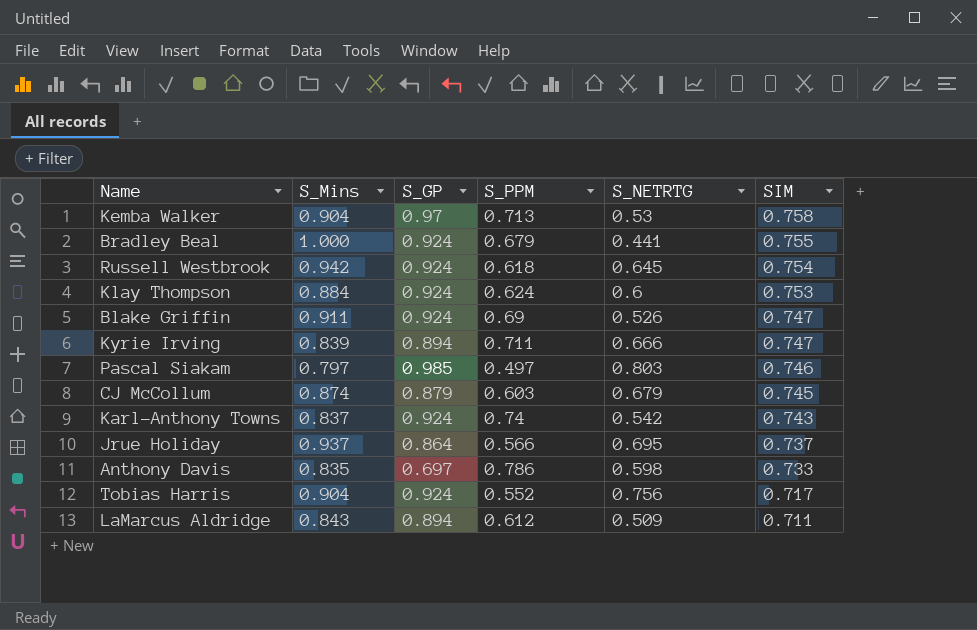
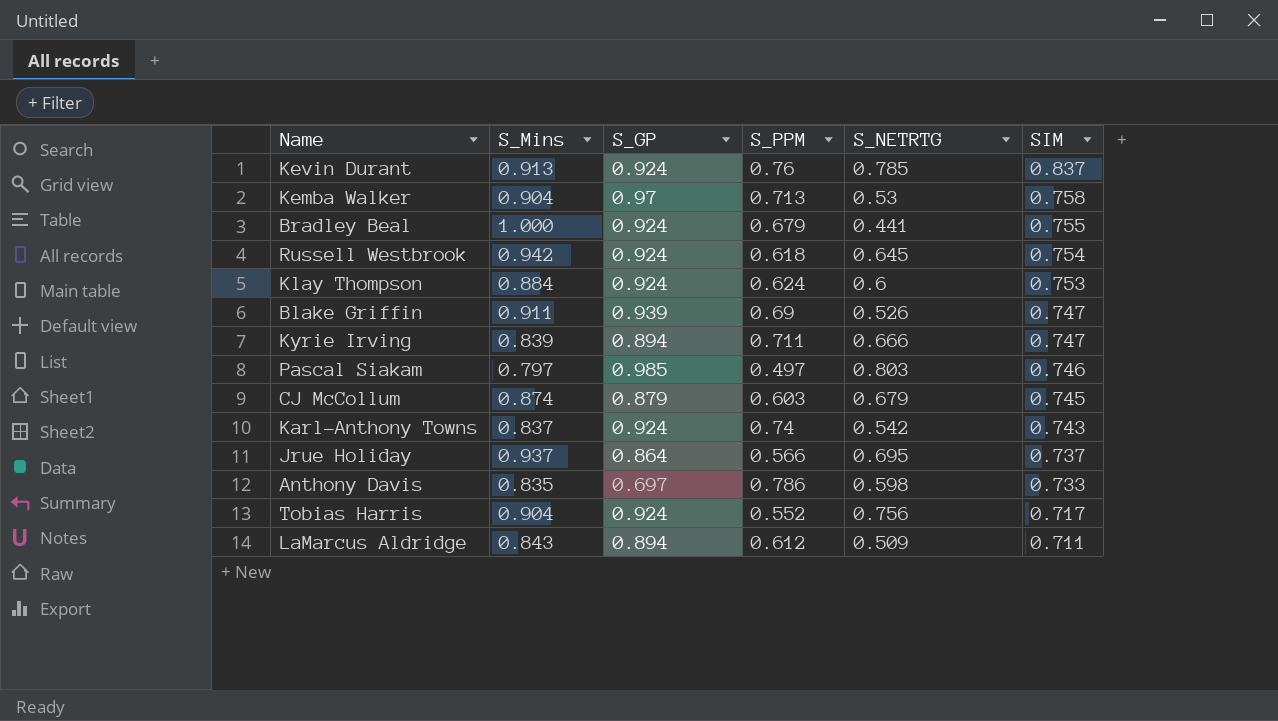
row Kevin Durant: none -> 0.913 | 0.924 | 0.76 | 0.785 | 0.837
Blake Griffin | S_GP: 0.924 -> 0.939

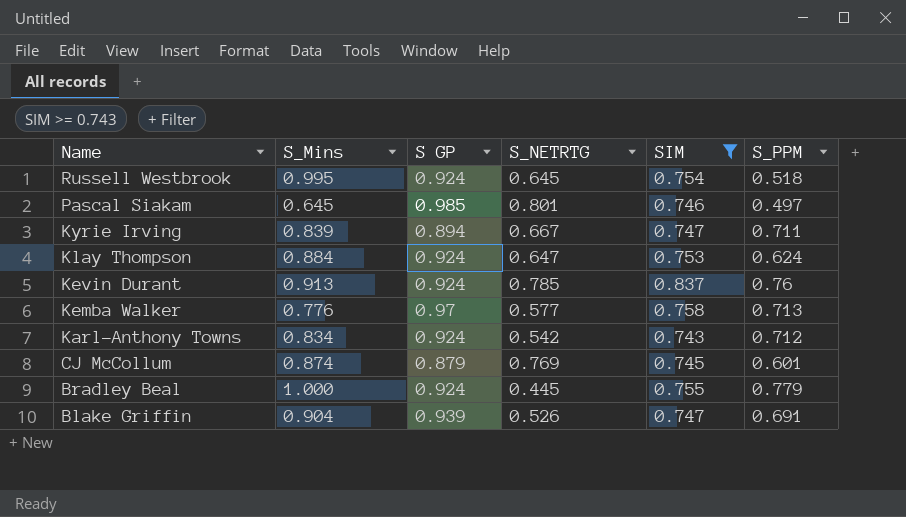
filter: none -> SIM >= 0.743
row order: SIM descending -> Name descending
column name: S_GP -> S GP
column S_PPM | position: 4 -> 6
Russell Westbrook | S_Mins: 0.942 -> 0.995
Russell Westbrook | S_PPM: 0.618 -> 0.518
Pascal Siakam | S_Mins: 0.797 -> 0.645
Pascal Siakam | S_NETRTG: 0.803 -> 0.801
Kyrie Irving | S_NETRTG: 0.666 -> 0.667
Klay Thompson | S_NETRTG: 0.6 -> 0.647
Kemba Walker | S_Mins: 0.904 -> 0.776
Kemba Walker | S_NETRTG: 0.53 -> 0.577
Karl-Anthony Towns | S_Mins: 0.837 -> 0.834
Karl-Anthony Towns | S_PPM: 0.74 -> 0.712
CJ McCollum | S_NETRTG: 0.679 -> 0.769
CJ McCollum | S_PPM: 0.603 -> 0.601
Bradley Beal | S_NETRTG: 0.441 -> 0.445
Bradley Beal | S_PPM: 0.679 -> 0.779
Blake Griffin | S_Mins: 0.911 -> 0.904
Blake Griffin | S_PPM: 0.69 -> 0.691

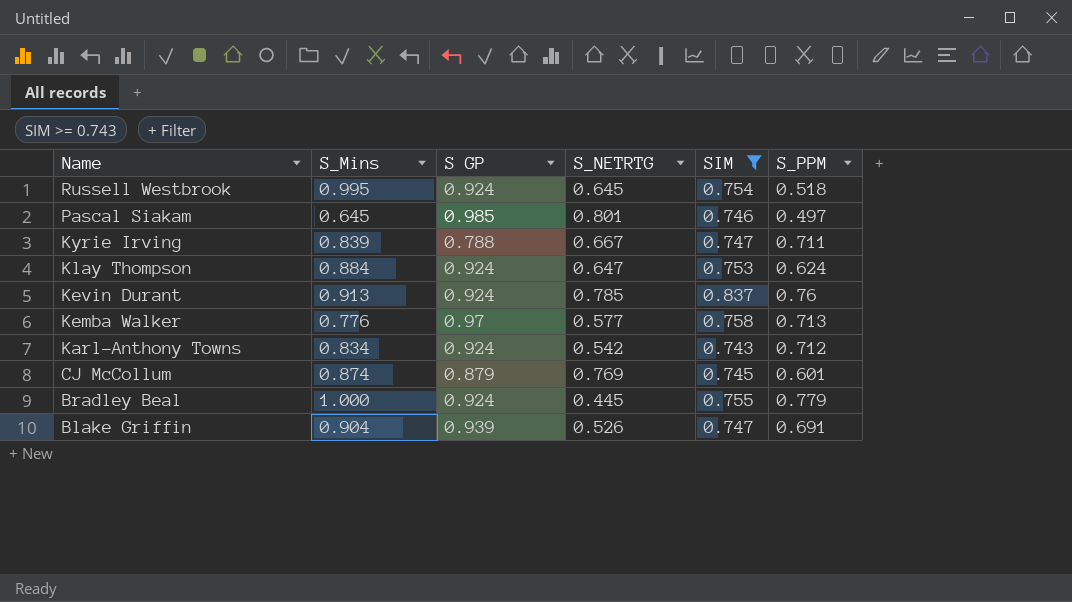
Kyrie Irving | S GP: 0.894 -> 0.788

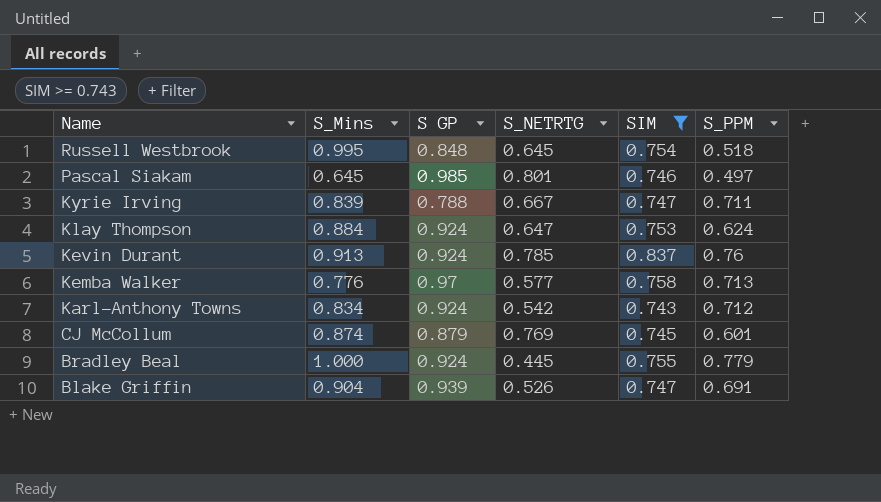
Russell Westbrook | S GP: 0.924 -> 0.848

